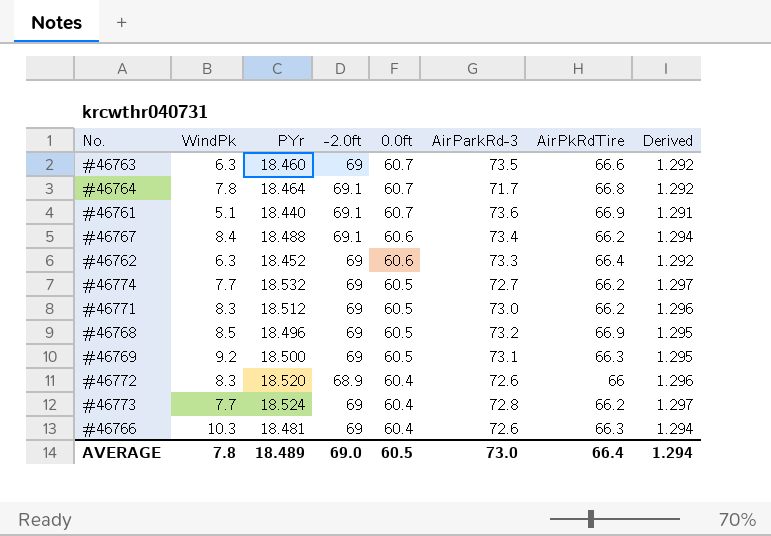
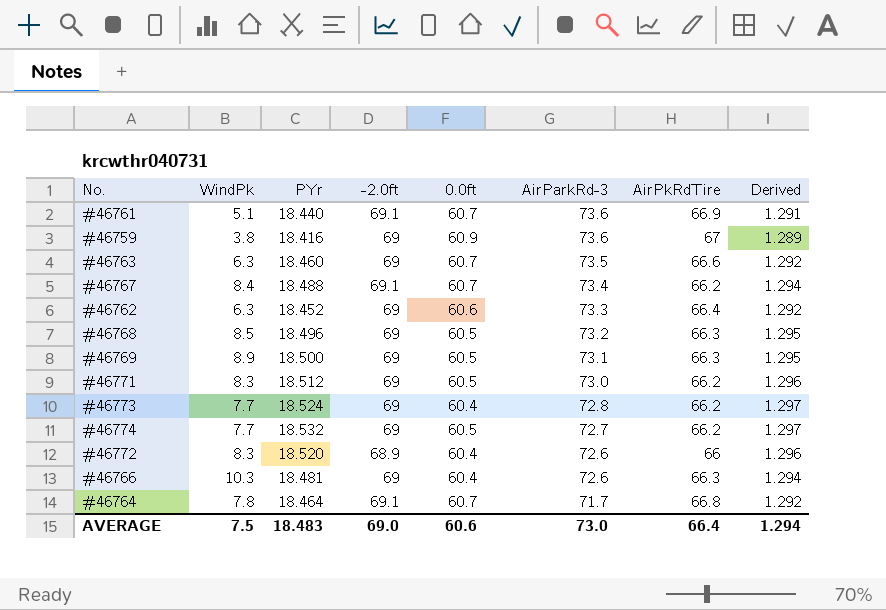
row order: 0.0ft descending -> AirParkRd-3 descending
row #46759: none -> 3.8 | 18.416 | 69 | 60.9 | 73.6 | 67 | 1.289
#46767 | 0.0ft: 60.6 -> 60.7
#46768 | AirPkRdTire: 66.9 -> 66.3
#46769 | WindPk: 9.2 -> 8.9
AVERAGE | WindPk: 7.8 -> 7.5
AVERAGE | PYr: 18.489 -> 18.483
AVERAGE | 0.0ft: 60.5 -> 60.6

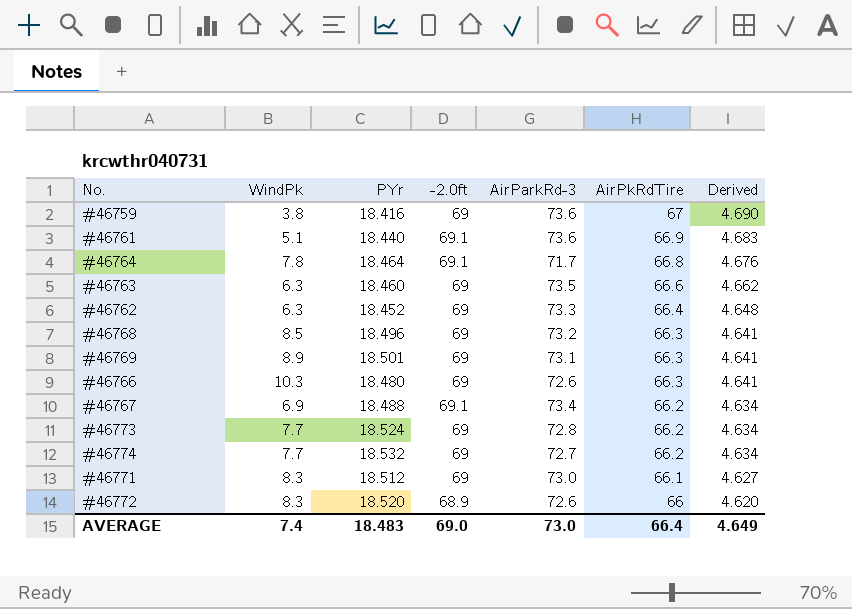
row order: AirParkRd-3 descending -> AirPkRdTire descending
column 0.0ft | position: 5 -> none
column Derived | formula: [PYr] * 0.07 -> [AirPkRdTire] * 0.07
#46769 | PYr: 18.500 -> 18.501
#46766 | PYr: 18.481 -> 18.480
#46767 | WindPk: 8.4 -> 6.9
#46771 | AirPkRdTire: 66.2 -> 66.1
AVERAGE | WindPk: 7.5 -> 7.4
AVERAGE | Derived: 1.294 -> 4.649

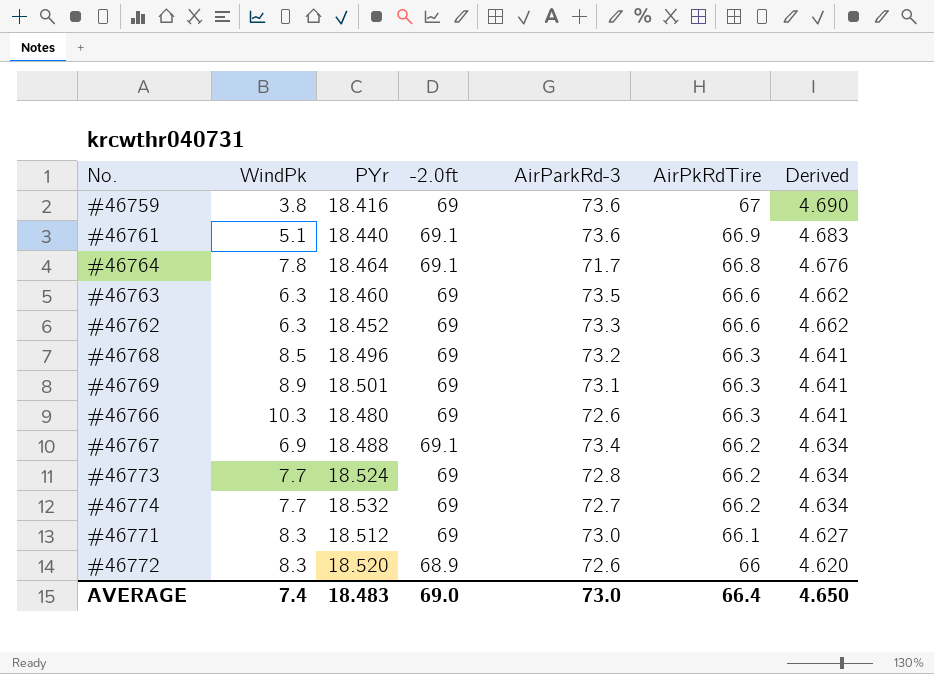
#46762 | AirPkRdTire: 66.4 -> 66.6
#46762 | Derived: 4.648 -> 4.662
AVERAGE | Derived: 4.649 -> 4.650

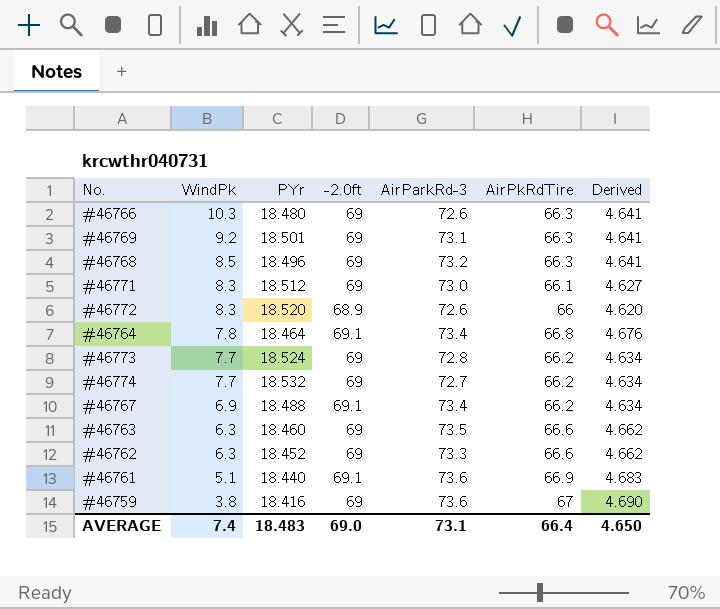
row order: AirPkRdTire descending -> WindPk descending
#46769 | WindPk: 8.9 -> 9.2
#46764 | AirParkRd-3: 71.7 -> 73.4
AVERAGE | AirParkRd-3: 73.0 -> 73.1

